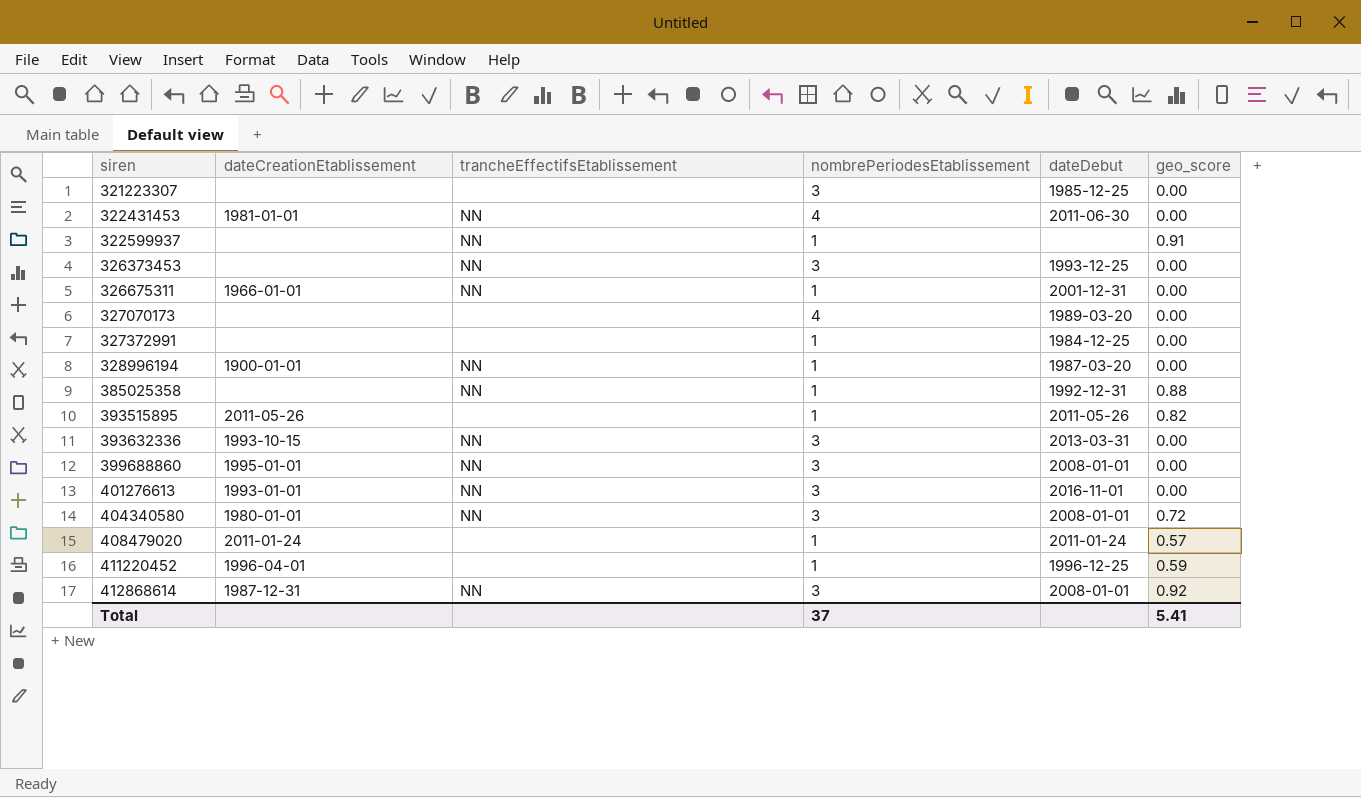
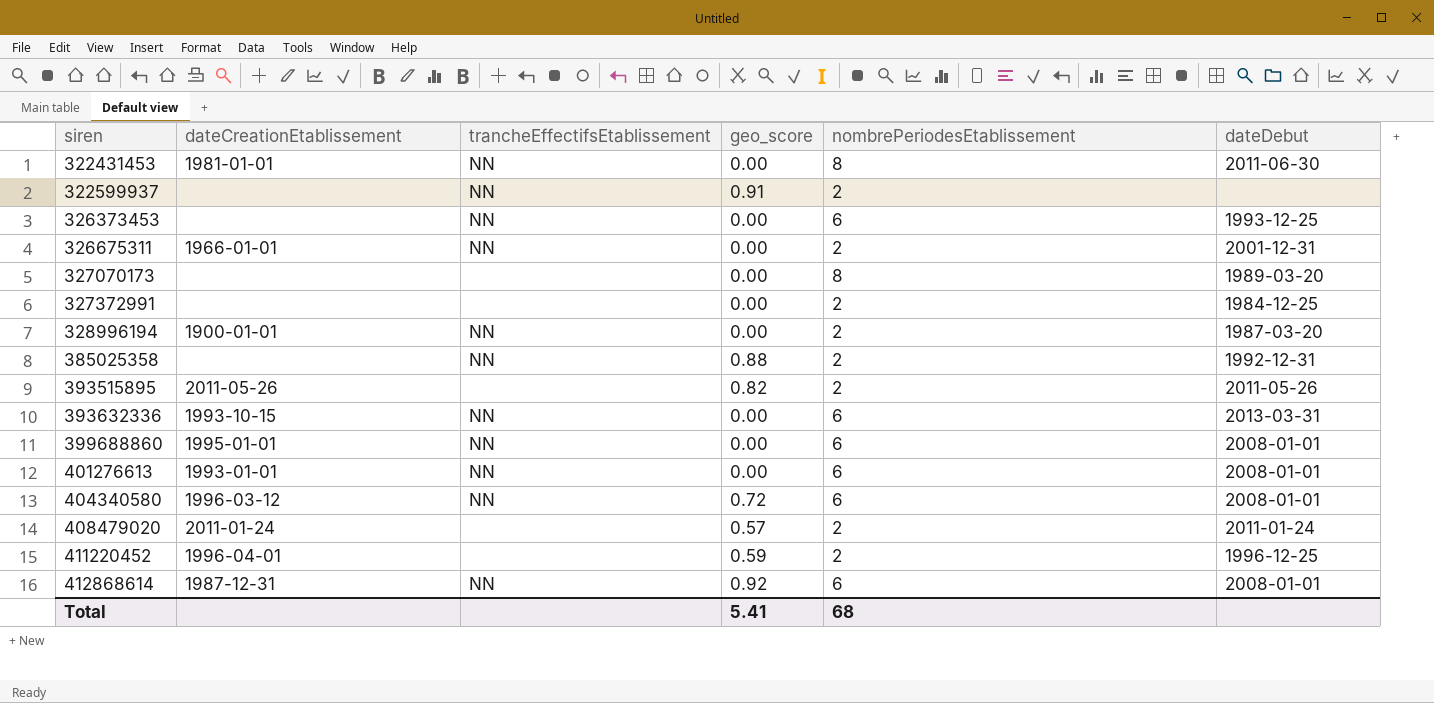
column geo_score | position: 6 -> 4
row 321223307: none | none | 3 | 1985-12-25 | 0.00 -> none
322431453 | nombrePeriodesEtablissement: 4 -> 8
322599937 | nombrePeriodesEtablissement: 1 -> 2
326373453 | nombrePeriodesEtablissement: 3 -> 6
326675311 | nombrePeriodesEtablissement: 1 -> 2
327070173 | nombrePeriodesEtablissement: 4 -> 8
327372991 | nombrePeriodesEtablissement: 1 -> 2
328996194 | nombrePeriodesEtablissement: 1 -> 2
385025358 | nombrePeriodesEtablissement: 1 -> 2
393515895 | nombrePeriodesEtablissement: 1 -> 2
393632336 | nombrePeriodesEtablissement: 3 -> 6
399688860 | nombrePeriodesEtablissement: 3 -> 6
401276613 | nombrePeriodesEtablissement: 3 -> 6
401276613 | dateDebut: 2016-11-01 -> 2008-01-01
404340580 | dateCreationEtablissement: 1980-01-01 -> 1996-03-12
404340580 | nombrePeriodesEtablissement: 3 -> 6
408479020 | nombrePeriodesEtablissement: 1 -> 2
411220452 | nombrePeriodesEtablissement: 1 -> 2
412868614 | nombrePeriodesEtablissement: 3 -> 6
Total | nombrePeriodesEtablissement: 37 -> 68

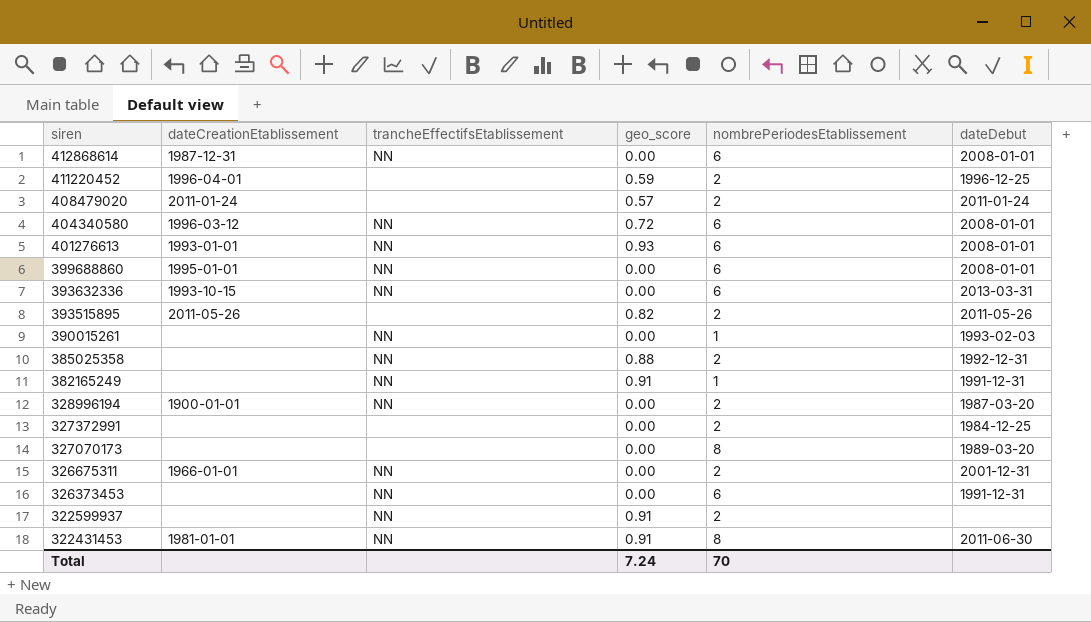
row order: siren ascending -> siren descending
412868614 | geo_score: 0.92 -> 0.00
401276613 | geo_score: 0.00 -> 0.93
row 390015261: none -> none | NN | 0.00 | 1 | 1993-02-03
row 382165249: none -> none | NN | 0.91 | 1 | 1991-12-31
326373453 | dateDebut: 1993-12-25 -> 1991-12-31
322431453 | geo_score: 0.00 -> 0.91
Total | geo_score: 5.41 -> 7.24
Total | nombrePeriodesEtablissement: 68 -> 70

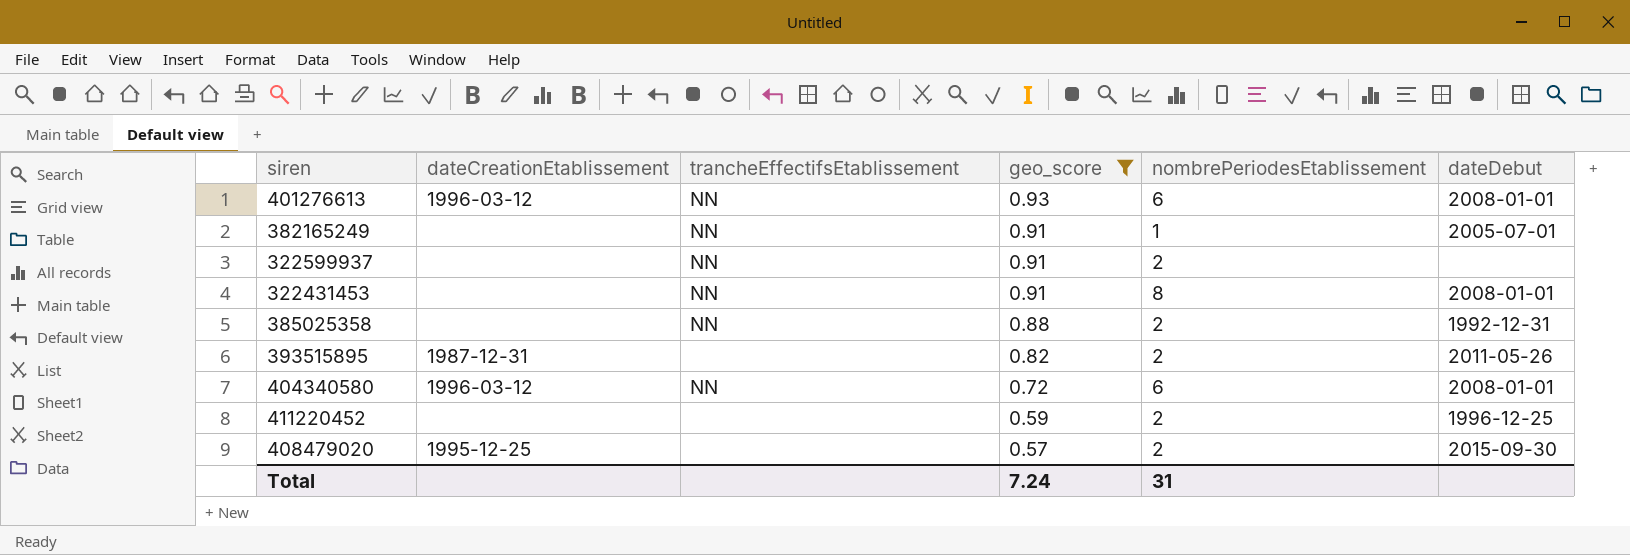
filter: none -> geo_score != 0.00
row order: siren descending -> geo_score descending
401276613 | dateCreationEtablissement: 1993-01-01 -> 1996-03-12
382165249 | dateDebut: 1991-12-31 -> 2005-07-01
322431453 | dateCreationEtablissement: 1981-01-01 -> none
322431453 | dateDebut: 2011-06-30 -> 2008-01-01
393515895 | dateCreationEtablissement: 2011-05-26 -> 1987-12-31
411220452 | dateCreationEtablissement: 1996-04-01 -> none
408479020 | dateCreationEtablissement: 2011-01-24 -> 1995-12-25
408479020 | dateDebut: 2011-01-24 -> 2015-09-30
Total | nombrePeriodesEtablissement: 70 -> 31

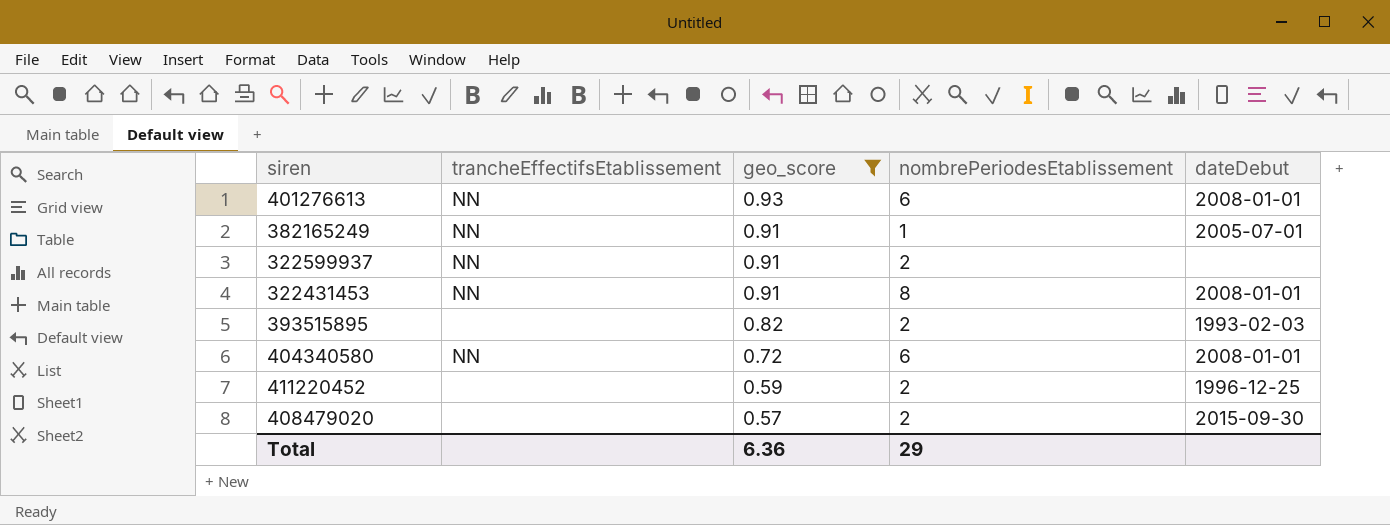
column dateCreationEtablissement | position: 2 -> none
row 385025358: none | NN | 0.88 | 2 | 1992-12-31 -> none
393515895 | dateDebut: 2011-05-26 -> 1993-02-03
Total | geo_score: 7.24 -> 6.36
Total | nombrePeriodesEtablissement: 31 -> 29

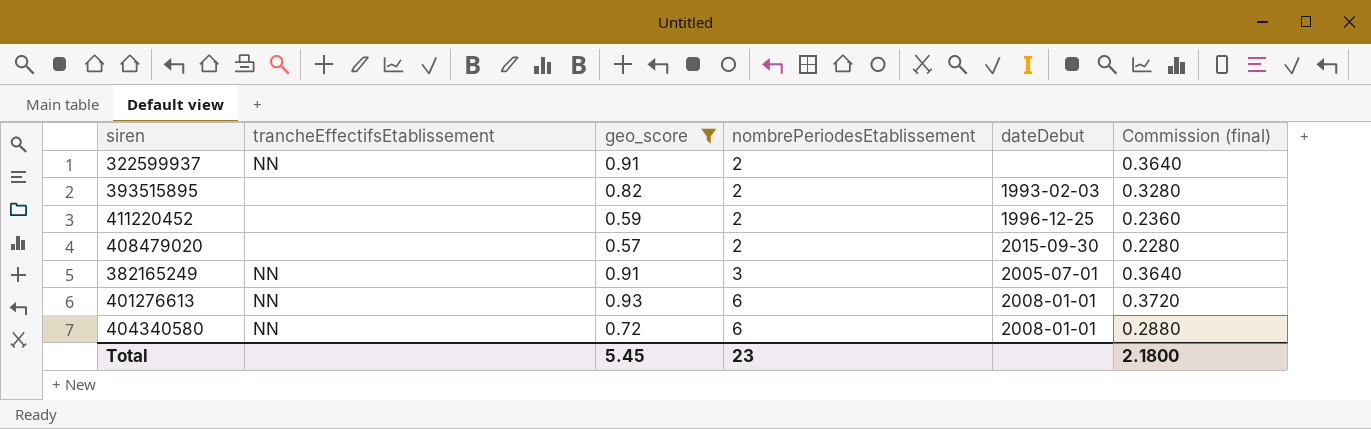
row order: geo_score descending -> nombrePeriodesEtablissement ascending
column Commission (final) | formula: none -> [geo_score] * 0.4
row 322431453: NN | 0.91 | 8 | 2008-01-01 -> none
382165249 | nombrePeriodesEtablissement: 1 -> 3
Total | geo_score: 6.36 -> 5.45
Total | nombrePeriodesEtablissement: 29 -> 23

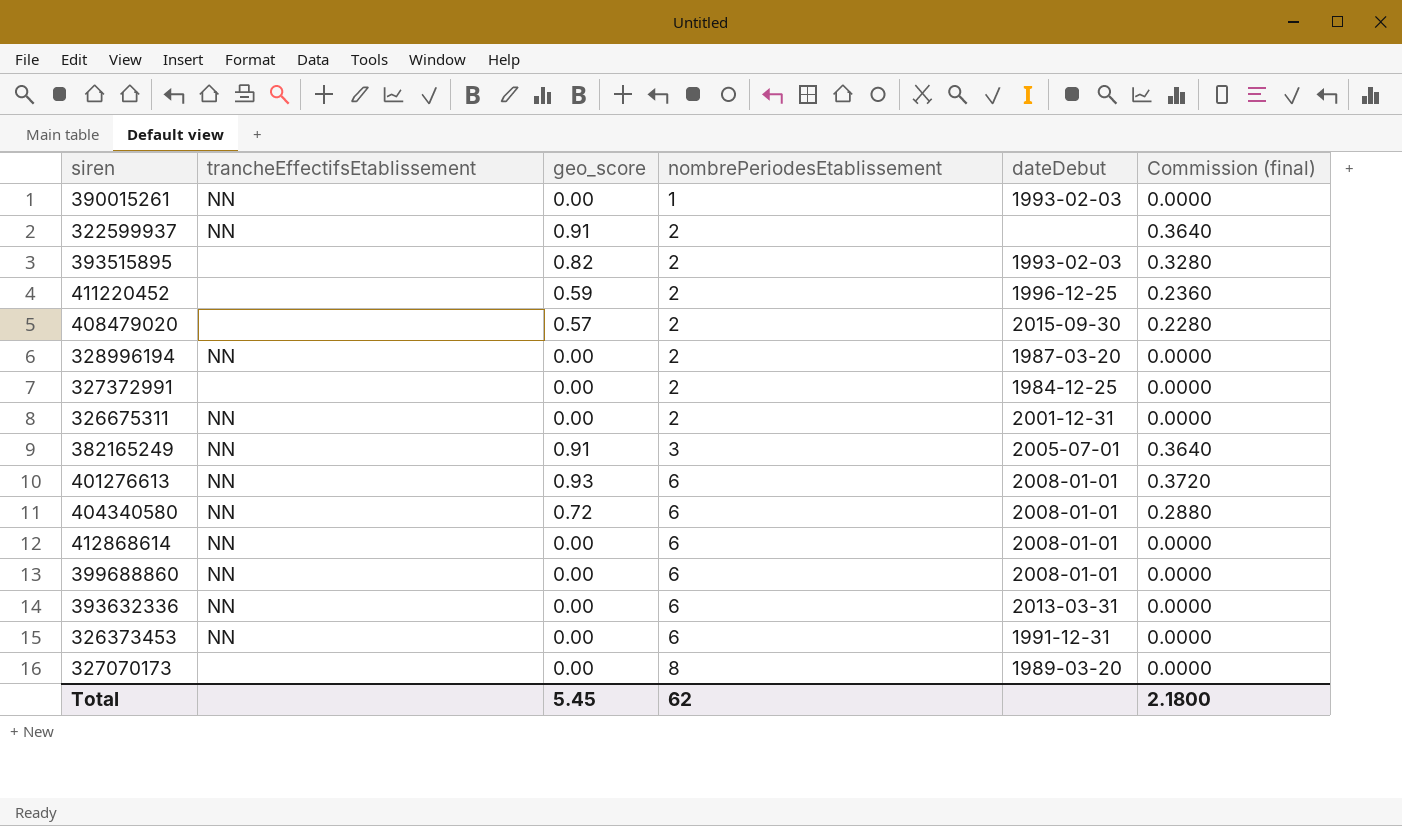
filter: geo_score != 0.00 -> none
Total | nombrePeriodesEtablissement: 23 -> 62

